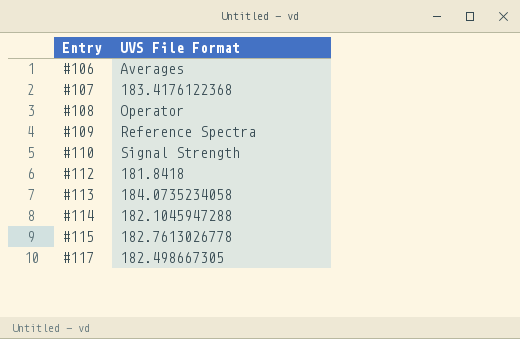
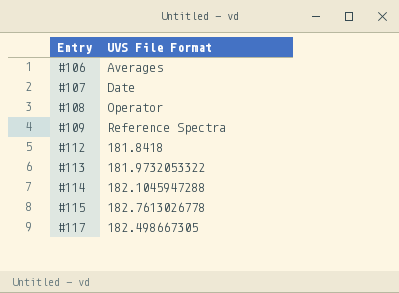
row #110: Signal Strength -> none
#107 | UVS File Format: 183.4176122368 -> Date
#113 | UVS File Format: 184.0735234058 -> 181.9732053322

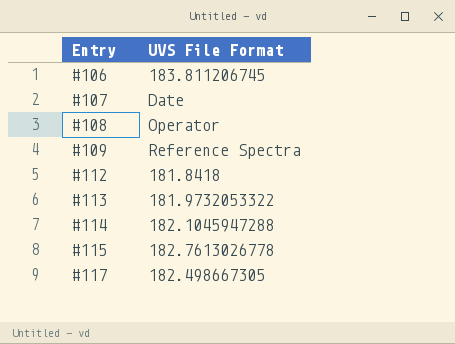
#106 | UVS File Format: Averages -> 183.811206745

